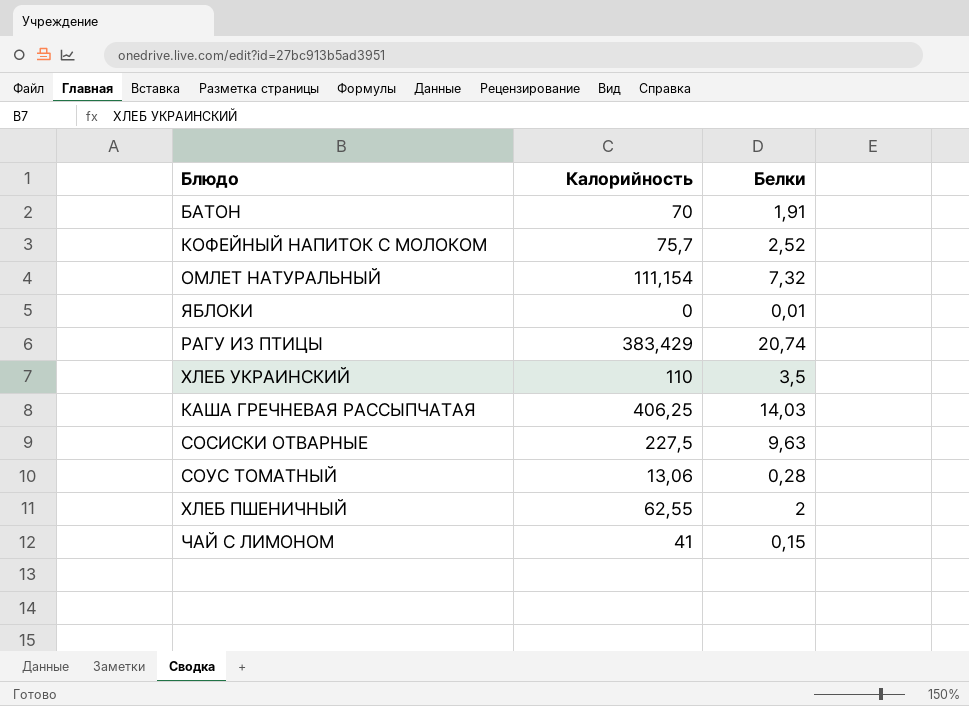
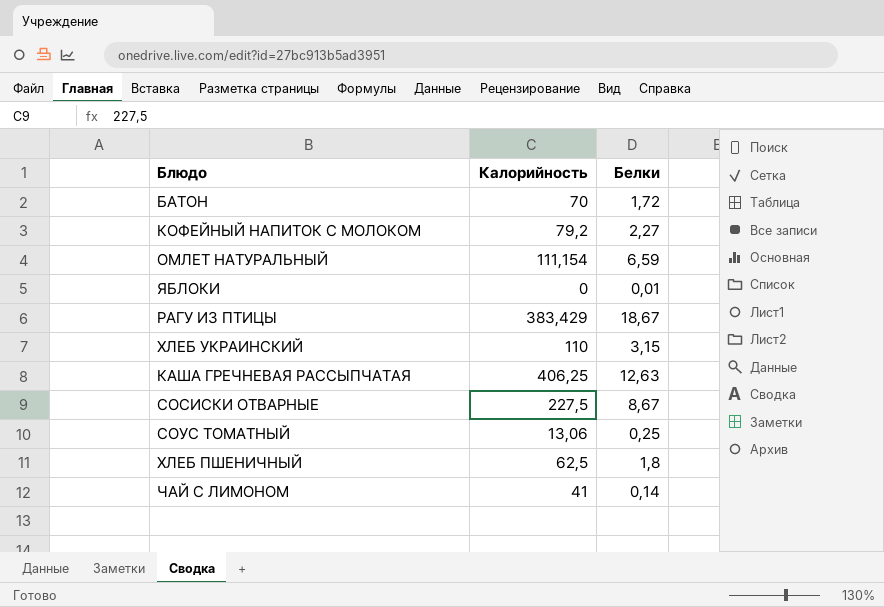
БАТОН | Белки: 1,91 -> 1,72
КОФЕЙНЫЙ НАПИТОК С МОЛОКОМ | Калорийность: 75,7 -> 79,2
КОФЕЙНЫЙ НАПИТОК С МОЛОКОМ | Белки: 2,52 -> 2,27
ОМЛЕТ НАТУРАЛЬНЫЙ | Белки: 7,32 -> 6,59
РАГУ ИЗ ПТИЦЫ | Белки: 20,74 -> 18,67
ХЛЕБ УКРАИНСКИЙ | Белки: 3,5 -> 3,15
КАША ГРЕЧНЕВАЯ РАССЫПЧАТАЯ | Белки: 14,03 -> 12,63
СОСИСКИ ОТВАРНЫЕ | Белки: 9,63 -> 8,67
СОУС ТОМАТНЫЙ | Белки: 0,28 -> 0,25
ХЛЕБ ПШЕНИЧНЫЙ | Калорийность: 62,55 -> 62,5
ХЛЕБ ПШЕНИЧНЫЙ | Белки: 2 -> 1,8
ЧАЙ С ЛИМОНОМ | Белки: 0,15 -> 0,14

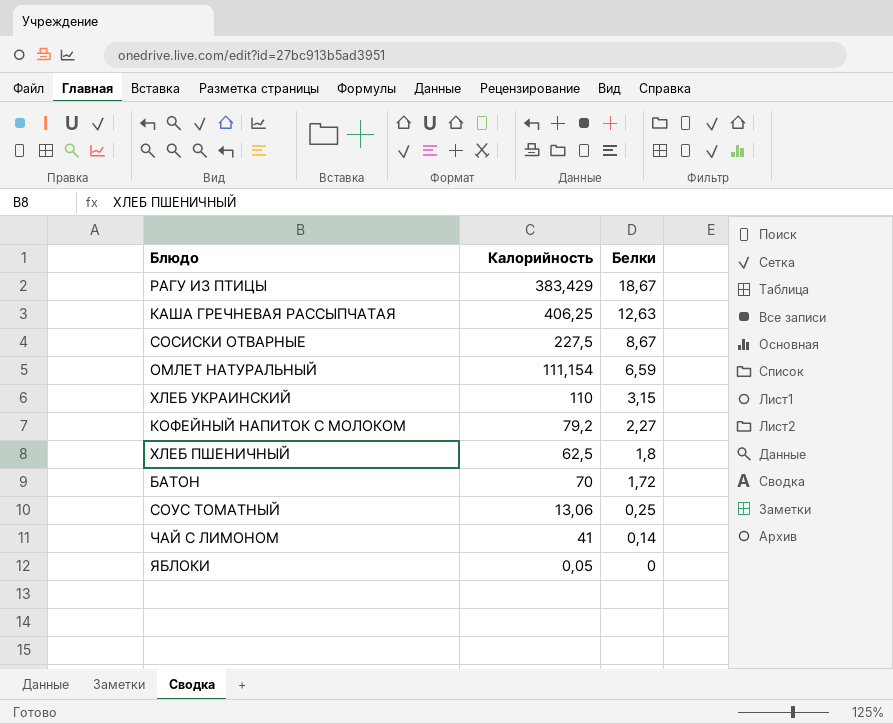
row order: none -> Белки descending
ЯБЛОКИ | Калорийность: 0 -> 0,05
ЯБЛОКИ | Белки: 0,01 -> 0

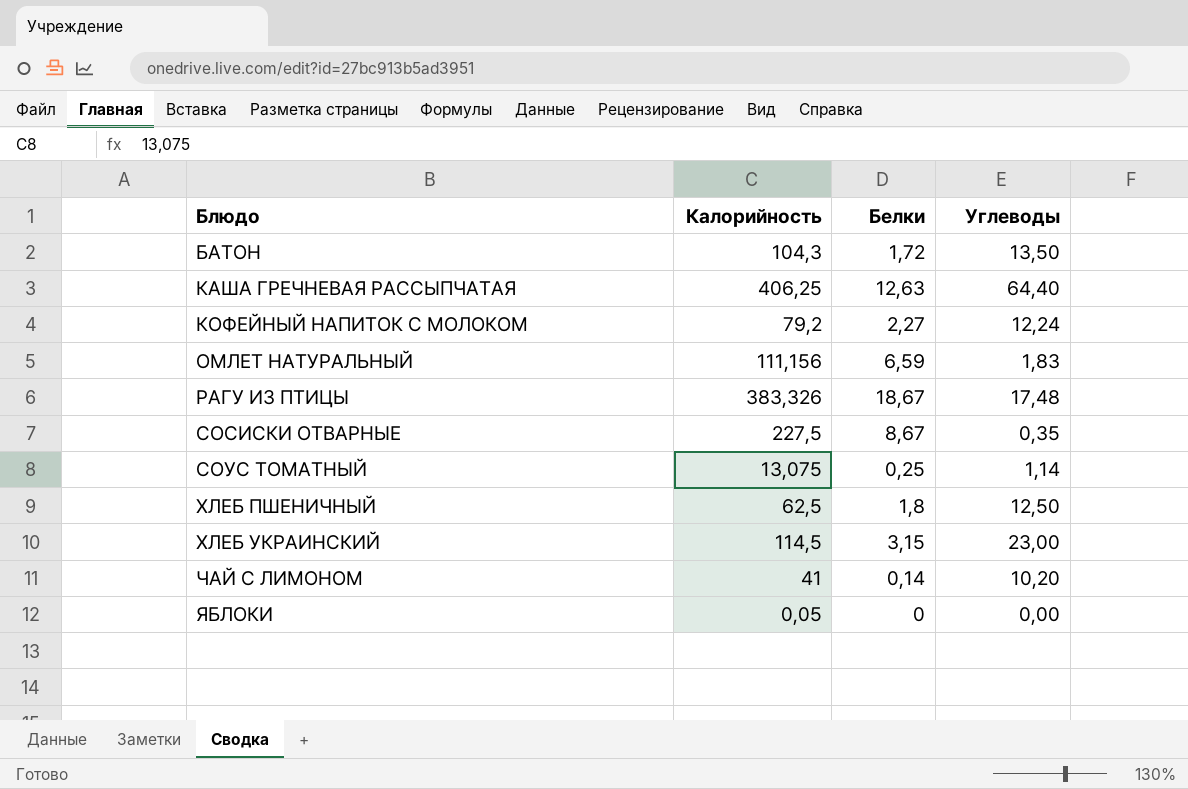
row order: Белки descending -> Блюдо ascending
column Углеводы | position: none -> 4
БАТОН | Калорийность: 70 -> 104,3
ОМЛЕТ НАТУРАЛЬНЫЙ | Калорийность: 111,154 -> 111,156
РАГУ ИЗ ПТИЦЫ | Калорийность: 383,429 -> 383,326
СОУС ТОМАТНЫЙ | Калорийность: 13,06 -> 13,075
ХЛЕБ УКРАИНСКИЙ | Калорийность: 110 -> 114,5

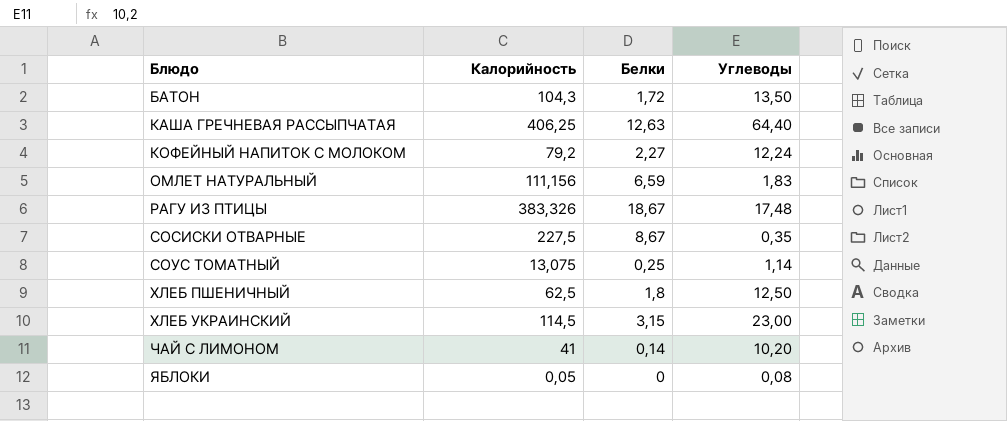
ЯБЛОКИ | Углеводы: 0,00 -> 0,08

